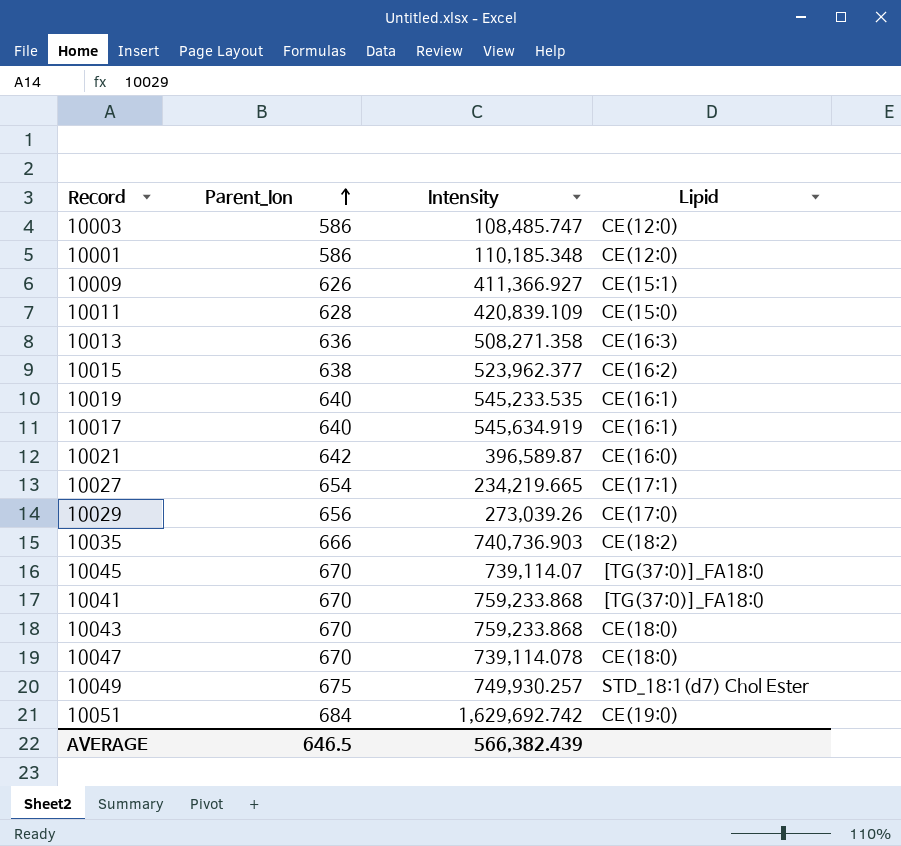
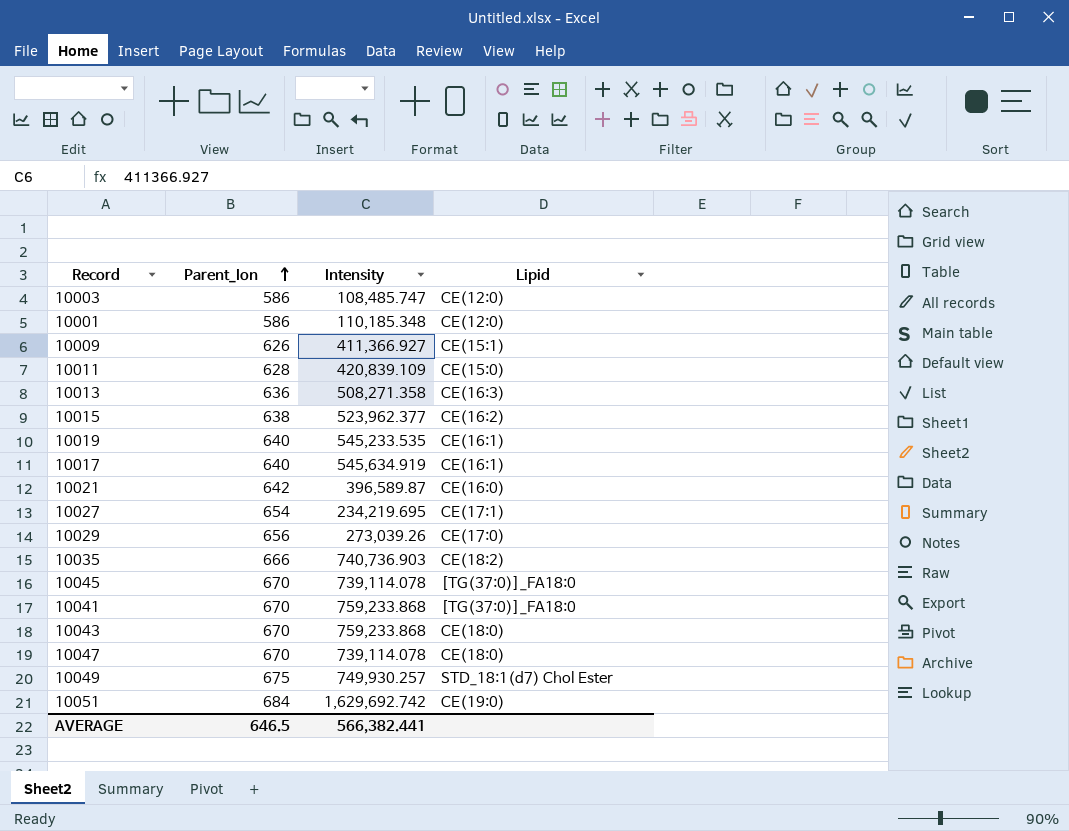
10027 | Intensity: 234,219.665 -> 234,219.695
10045 | Intensity: 739,114.07 -> 739,114.078
AVERAGE | Intensity: 566,382.439 -> 566,382.441

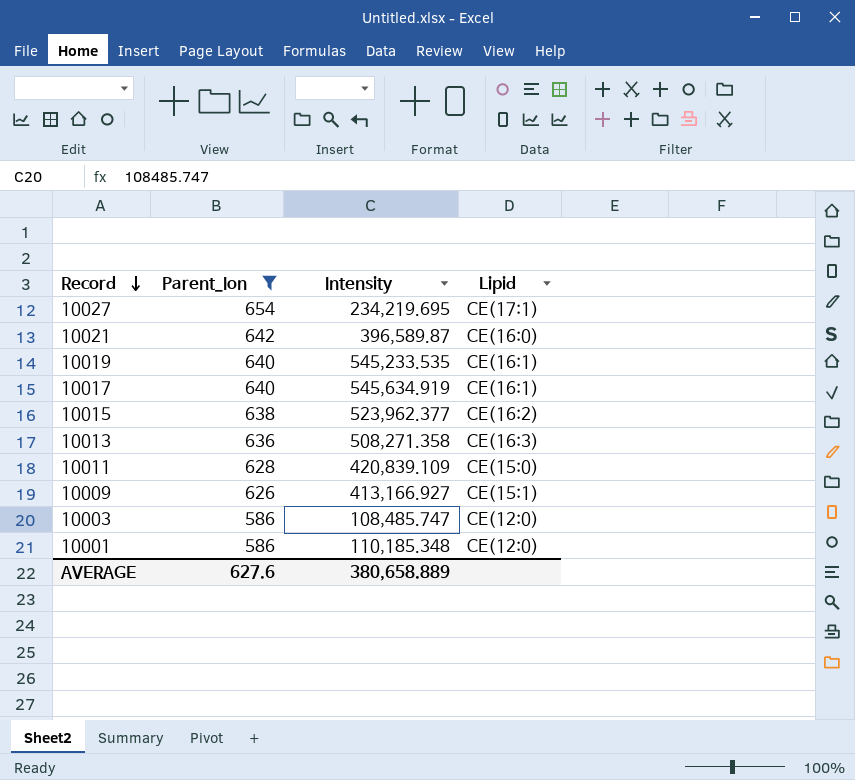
filter: none -> Parent_Ion <= 654
row order: Parent_Ion ascending -> Record descending
10009 | Intensity: 411,366.927 -> 413,166.927
AVERAGE | Parent_Ion: 646.5 -> 627.6
AVERAGE | Intensity: 566,382.441 -> 380,658.889

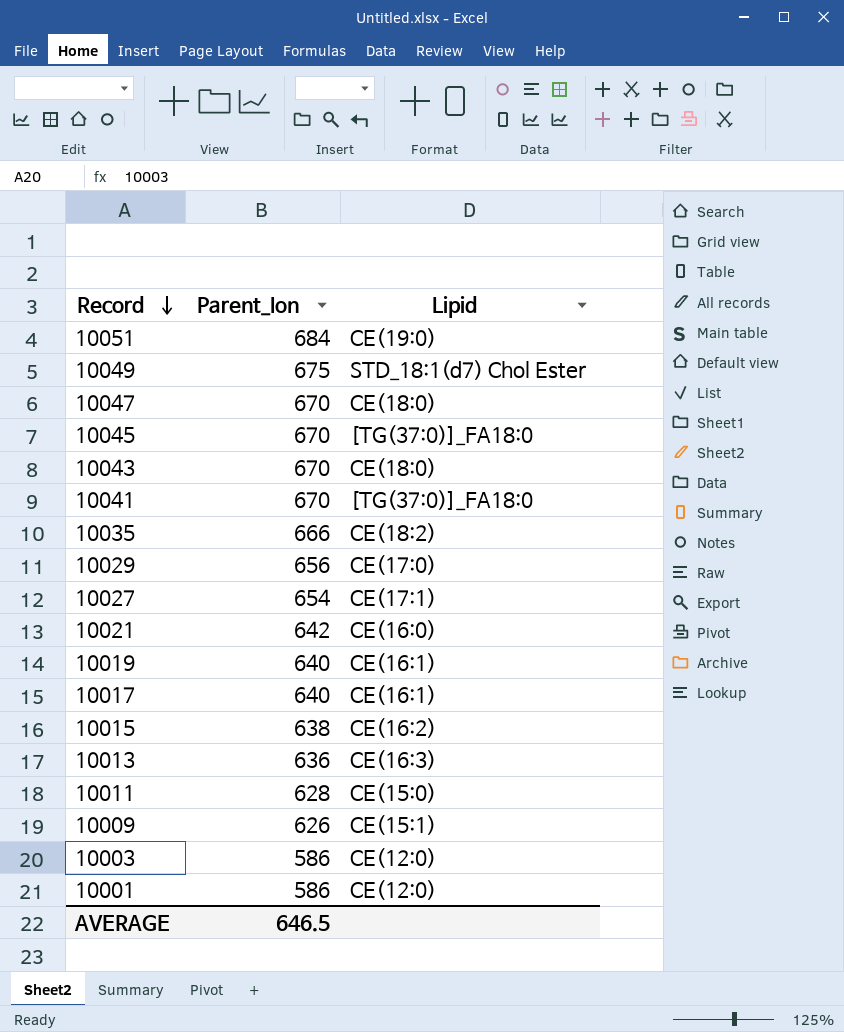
filter: Parent_Ion <= 654 -> none
column Intensity | position: 3 -> none
AVERAGE | Parent_Ion: 627.6 -> 646.5

